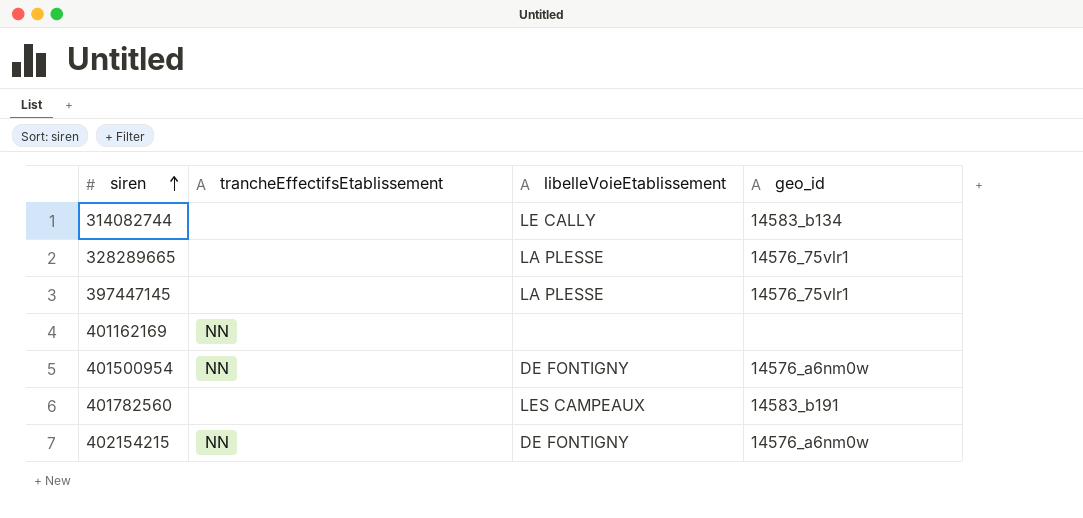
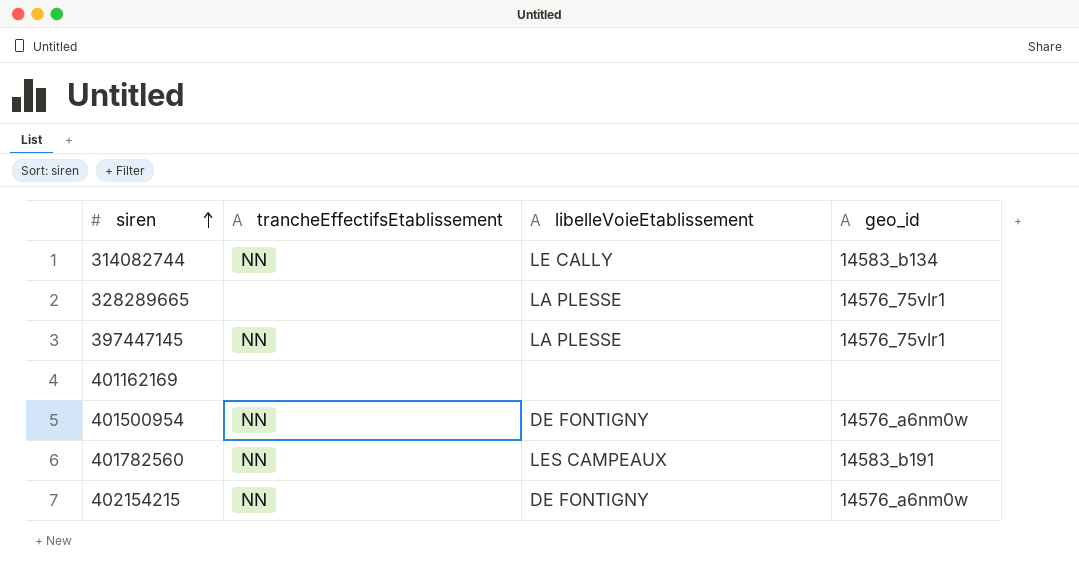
314082744 | trancheEffectifsEtablissement: none -> NN
397447145 | trancheEffectifsEtablissement: none -> NN
401162169 | trancheEffectifsEtablissement: NN -> none
401782560 | trancheEffectifsEtablissement: none -> NN

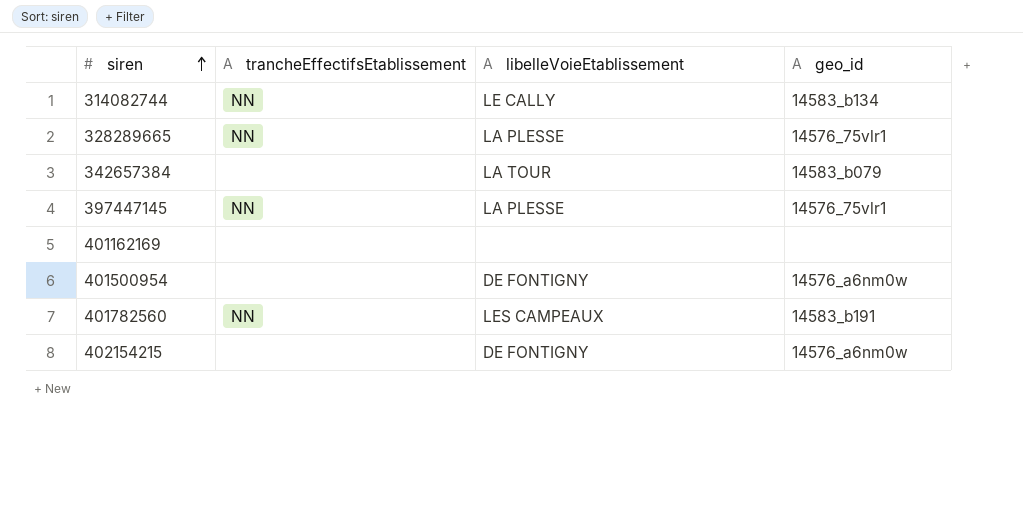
328289665 | trancheEffectifsEtablissement: none -> NN
row 342657384: none -> none | LA TOUR | 14583_b079
401500954 | trancheEffectifsEtablissement: NN -> none
402154215 | trancheEffectifsEtablissement: NN -> none

